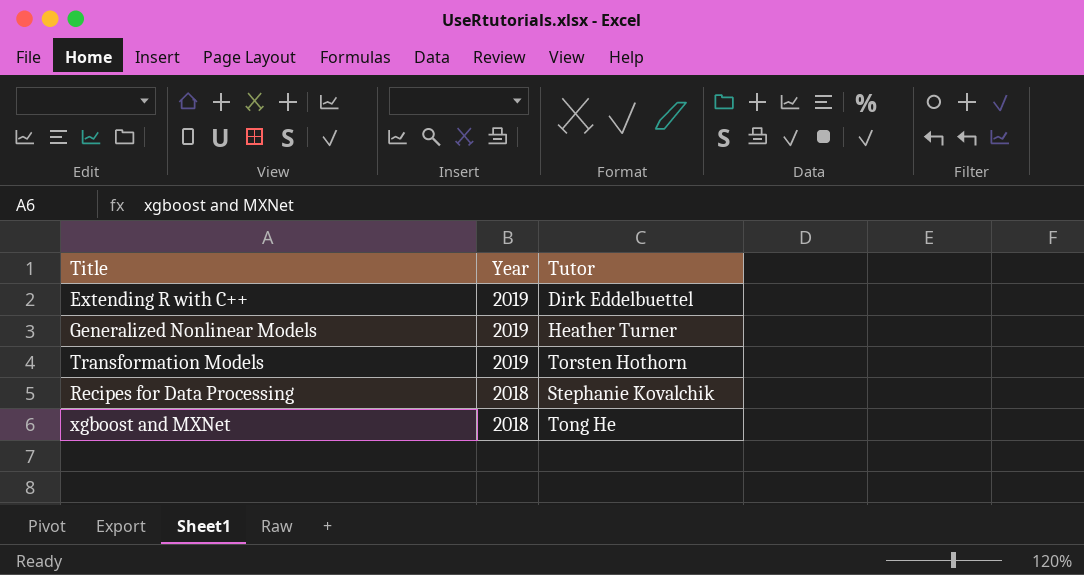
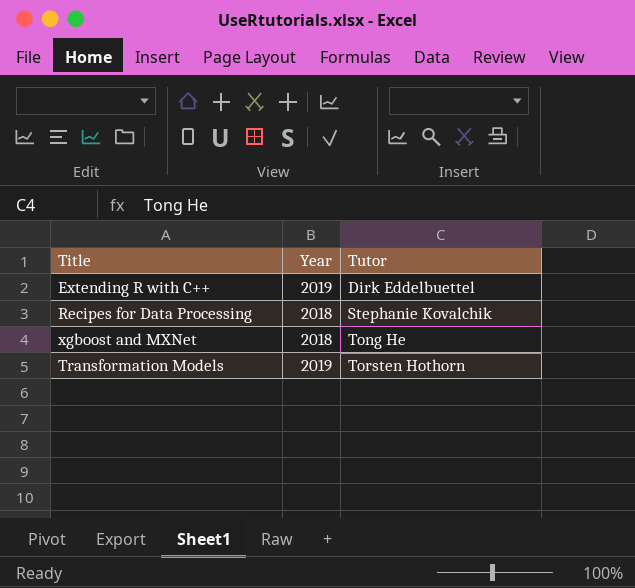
row order: Year descending -> Tutor ascending
row Generalized Nonlinear Models: 2019 | Heather Turner -> none

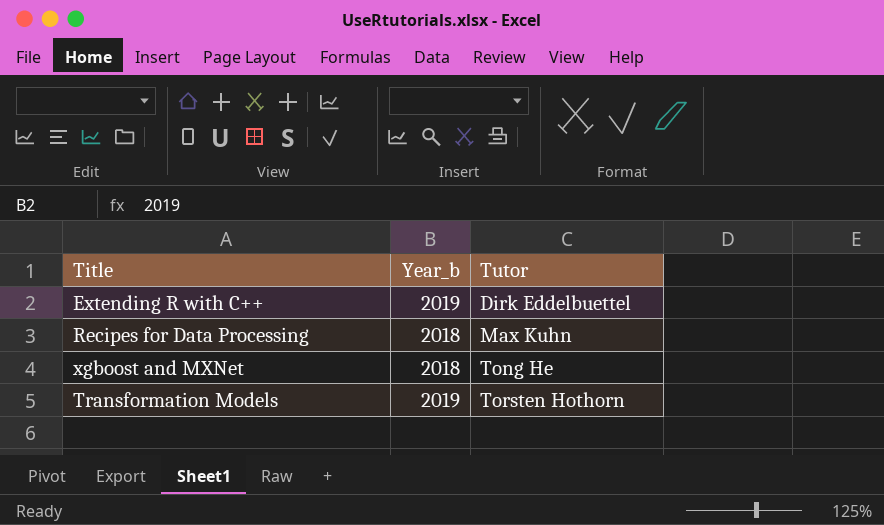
column name: Year -> Year_b
Recipes for Data Processing | Tutor: Stephanie Kovalchik -> Max Kuhn

